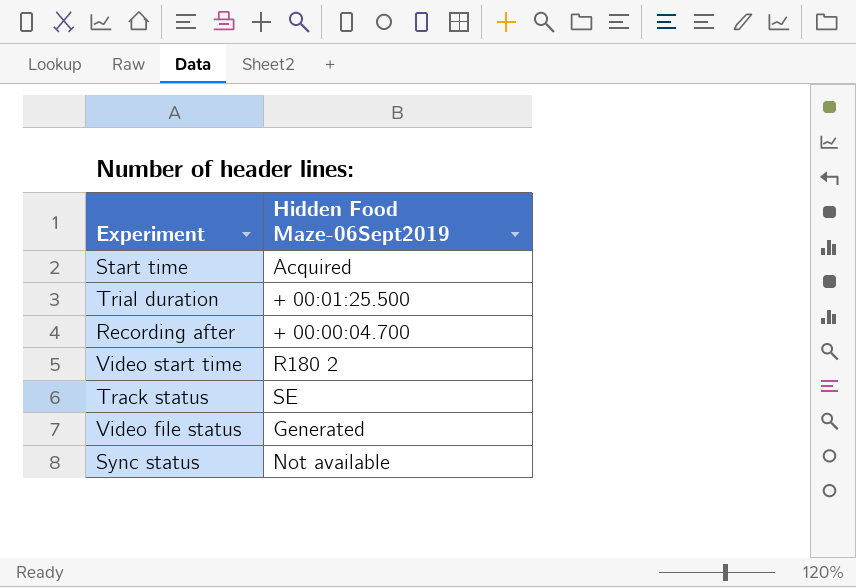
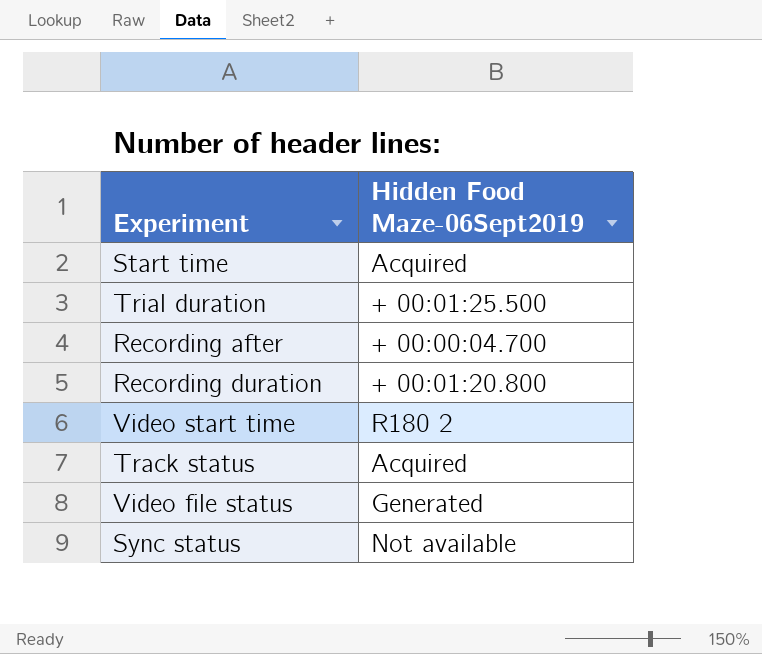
row Recording duration: none -> + 00:01:20.800
Track status | Hidden Food Maze-06Sept2019: SE -> Acquired

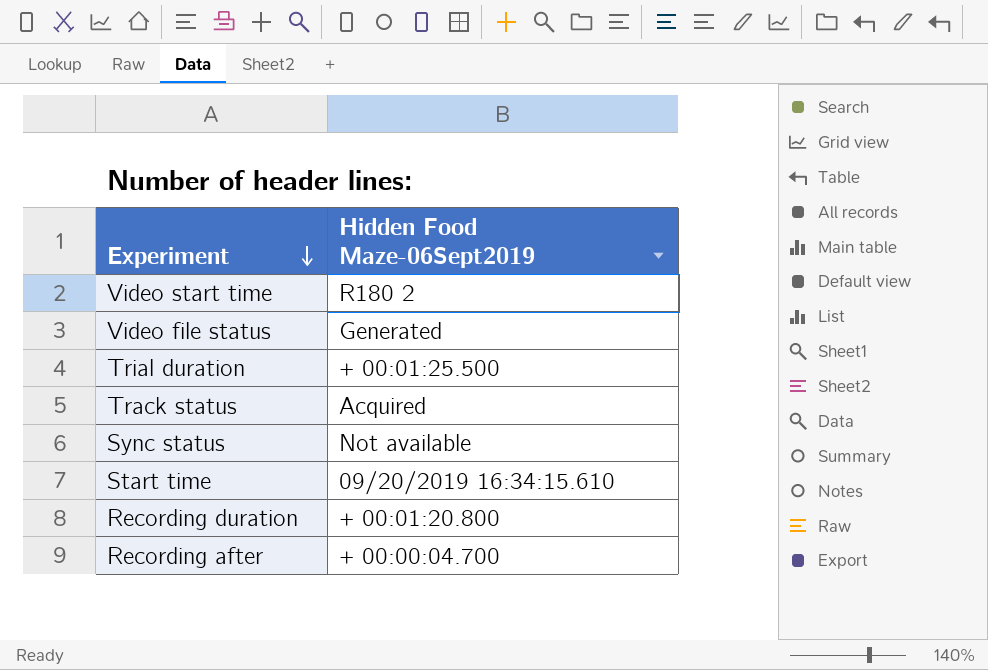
row order: none -> Experiment descending
Start time | Hidden Food Maze-06Sept2019: Acquired -> 09/20/2019 16:34:15.610

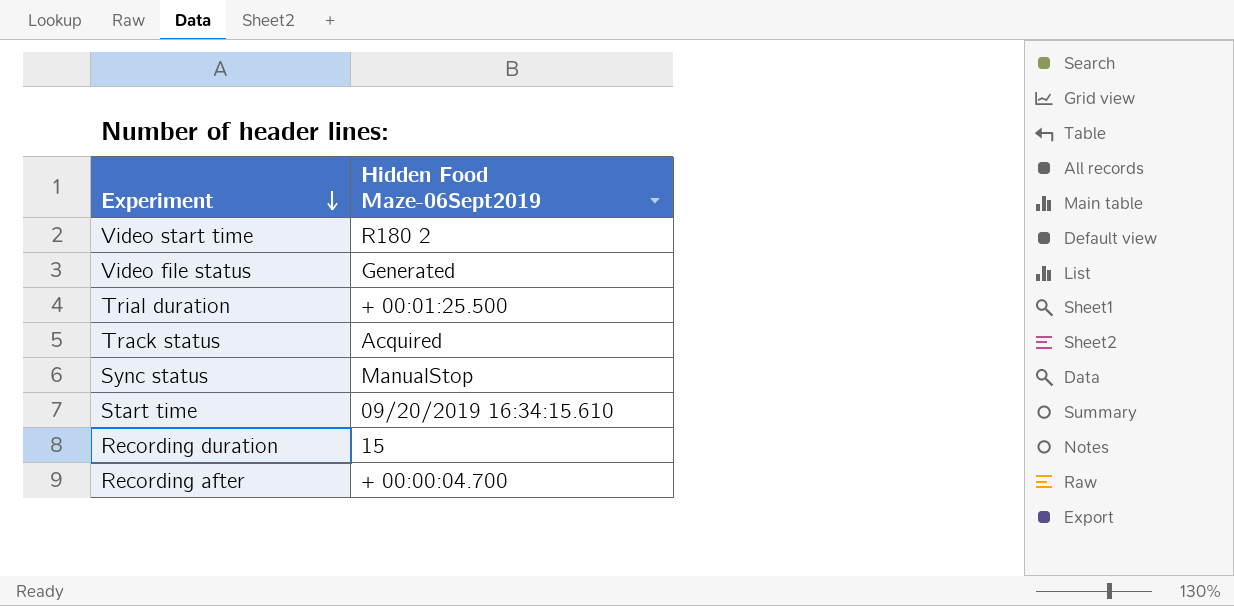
Sync status | Hidden Food Maze-06Sept2019: Not available -> ManualStop
Recording duration | Hidden Food Maze-06Sept2019: + 00:01:20.800 -> 15

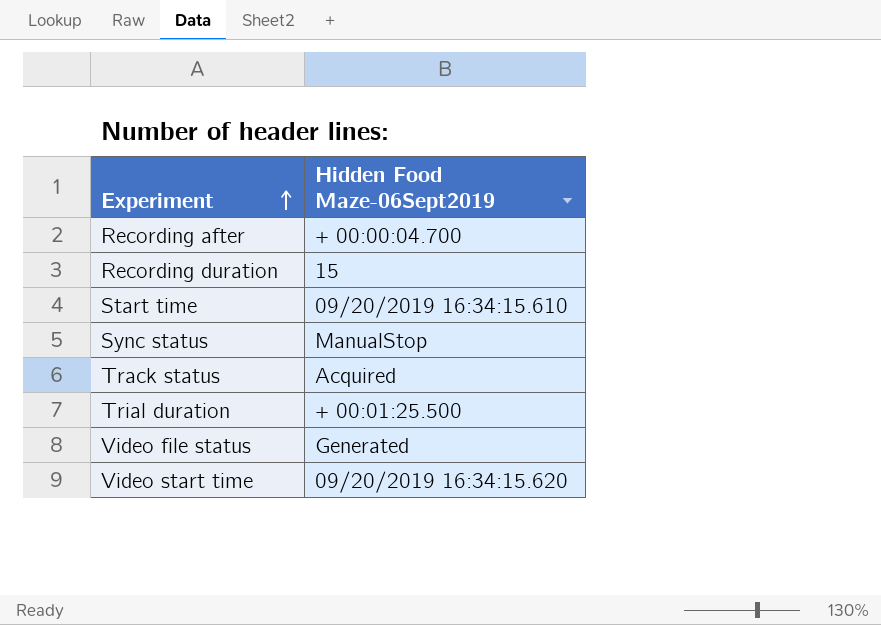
row order: Experiment descending -> Experiment ascending
Video start time | Hidden Food Maze-06Sept2019: R180 2 -> 09/20/2019 16:34:15.620

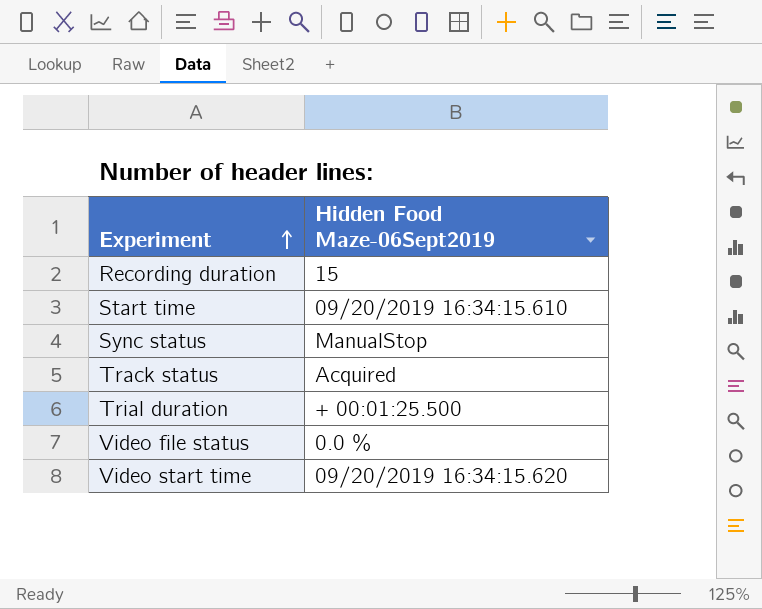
row Recording after: + 00:00:04.700 -> none
Video file status | Hidden Food Maze-06Sept2019: Generated -> 0.0 %

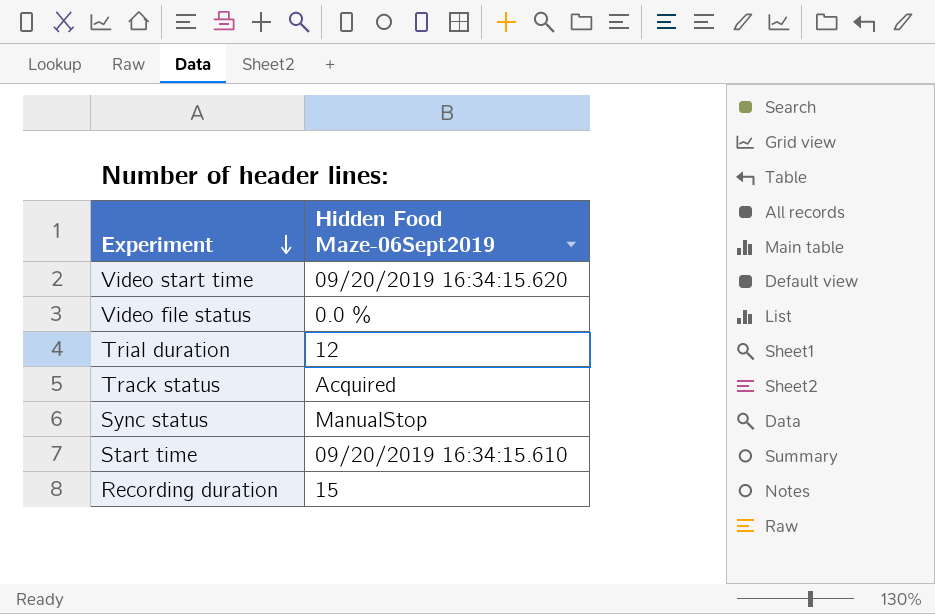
row order: Experiment ascending -> Experiment descending
Trial duration | Hidden Food Maze-06Sept2019: + 00:01:25.500 -> 12

